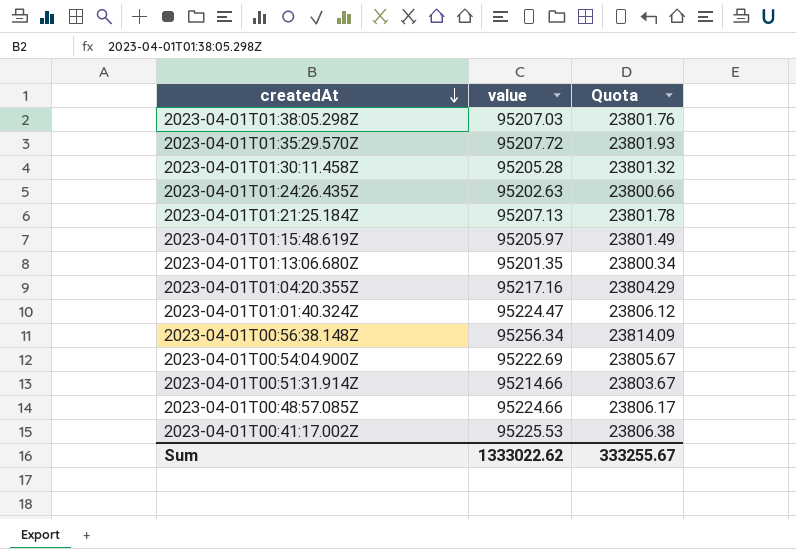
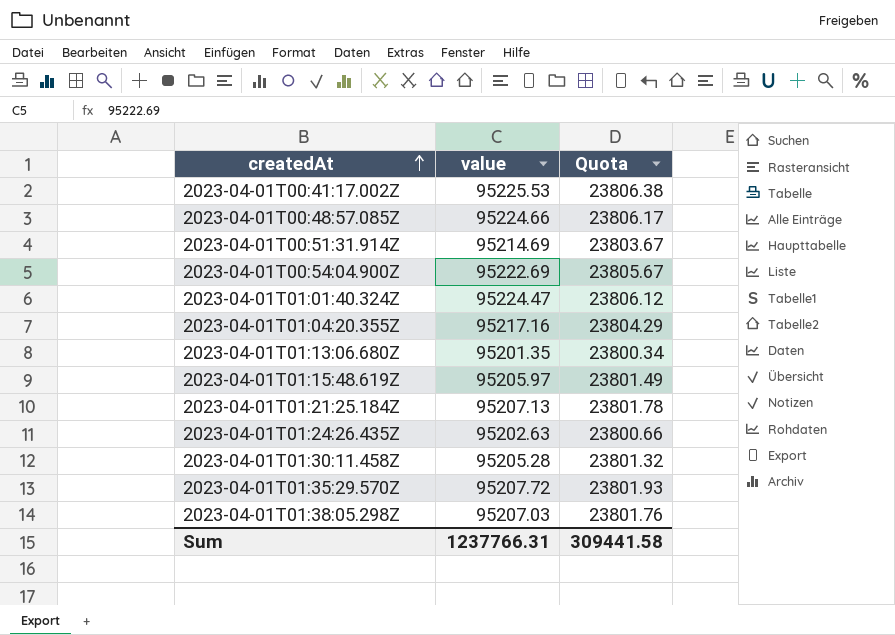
row order: createdAt descending -> createdAt ascending
row 2023-04-01T00:56:38.148Z: 95256.34 | 23814.09 -> none
2023-04-01T00:51:31.914Z | value: 95214.66 -> 95214.69
Sum | value: 1333022.62 -> 1237766.31
Sum | Quota: 333255.67 -> 309441.58

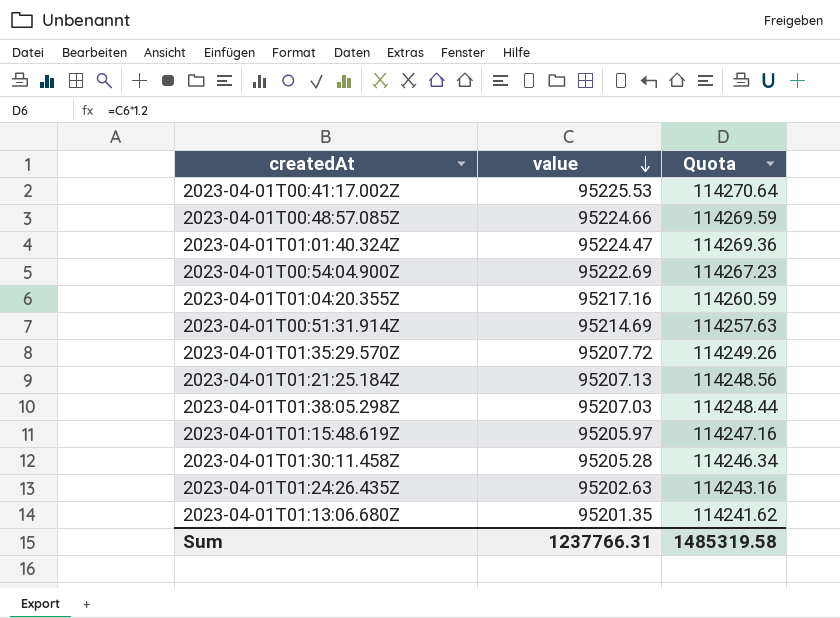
row order: createdAt ascending -> value descending
column Quota | formula: [value] * 0.25 -> [value] * 1.2
Sum | Quota: 309441.58 -> 1485319.58

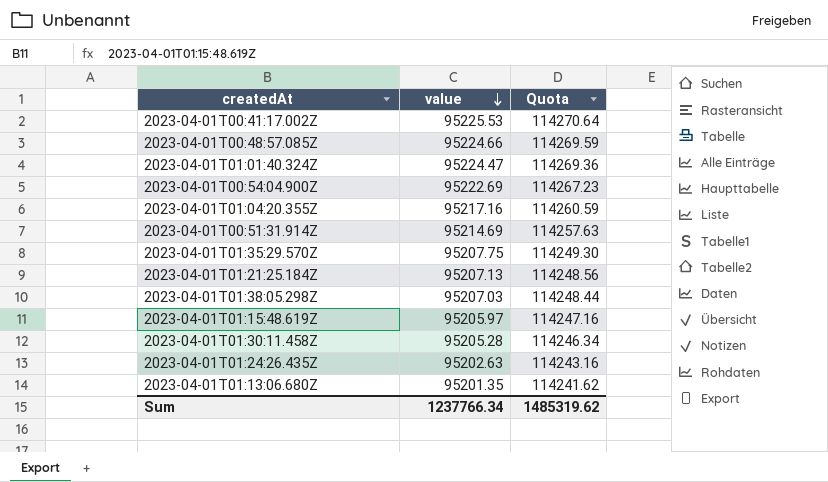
2023-04-01T01:35:29.570Z | value: 95207.72 -> 95207.75
2023-04-01T01:35:29.570Z | Quota: 114249.26 -> 114249.30
Sum | value: 1237766.31 -> 1237766.34
Sum | Quota: 1485319.58 -> 1485319.62

